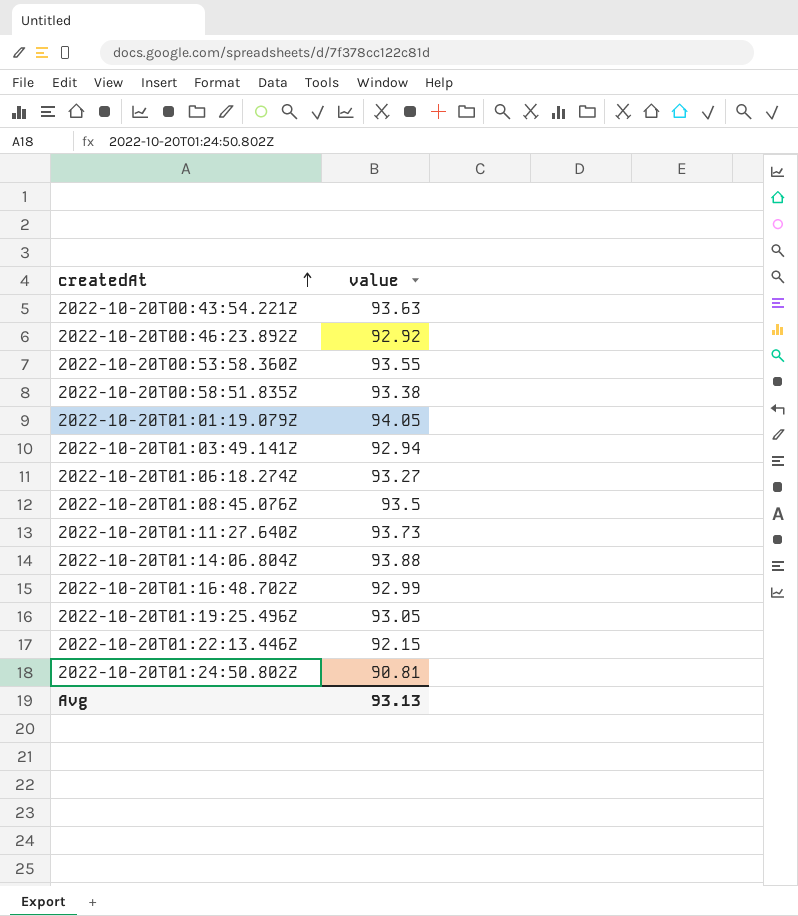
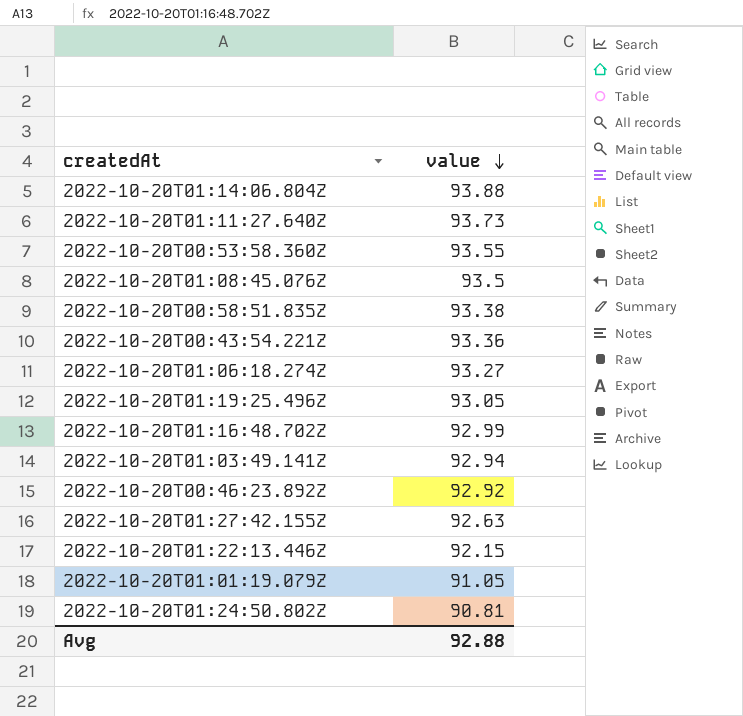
row order: createdAt ascending -> value descending
2022-10-20T00:43:54.221Z | value: 93.63 -> 93.36
row 2022-10-20T01:27:42.155Z: none -> 92.63
2022-10-20T01:01:19.079Z | value: 94.05 -> 91.05
Avg | value: 93.13 -> 92.88

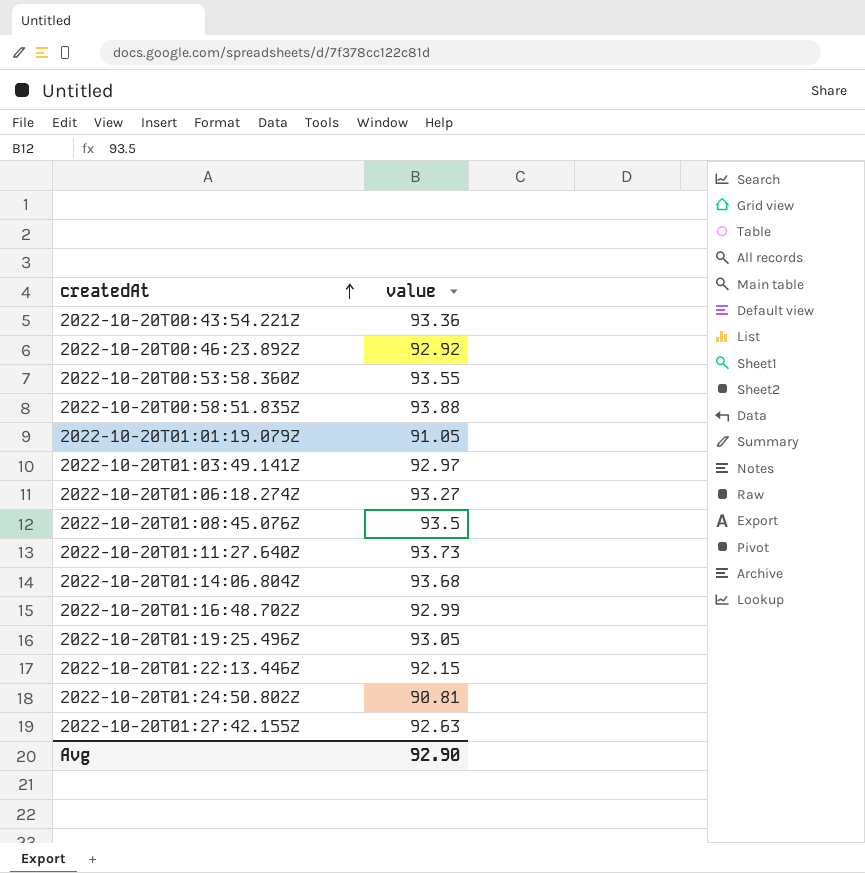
row order: value descending -> createdAt ascending
2022-10-20T00:58:51.835Z | value: 93.38 -> 93.88
2022-10-20T01:03:49.141Z | value: 92.94 -> 92.97
2022-10-20T01:14:06.804Z | value: 93.88 -> 93.68
Avg | value: 92.88 -> 92.90

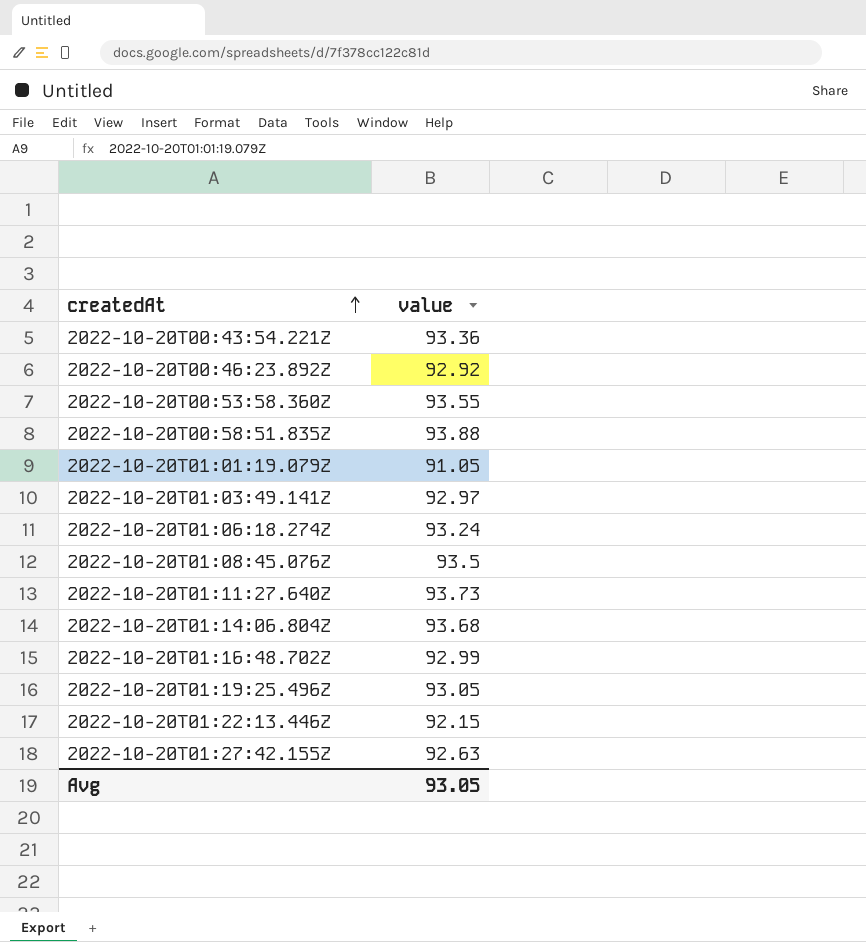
row 2022-10-20T01:24:50.802Z: 90.81 -> none
2022-10-20T01:06:18.274Z | value: 93.27 -> 93.24
Avg | value: 92.90 -> 93.05

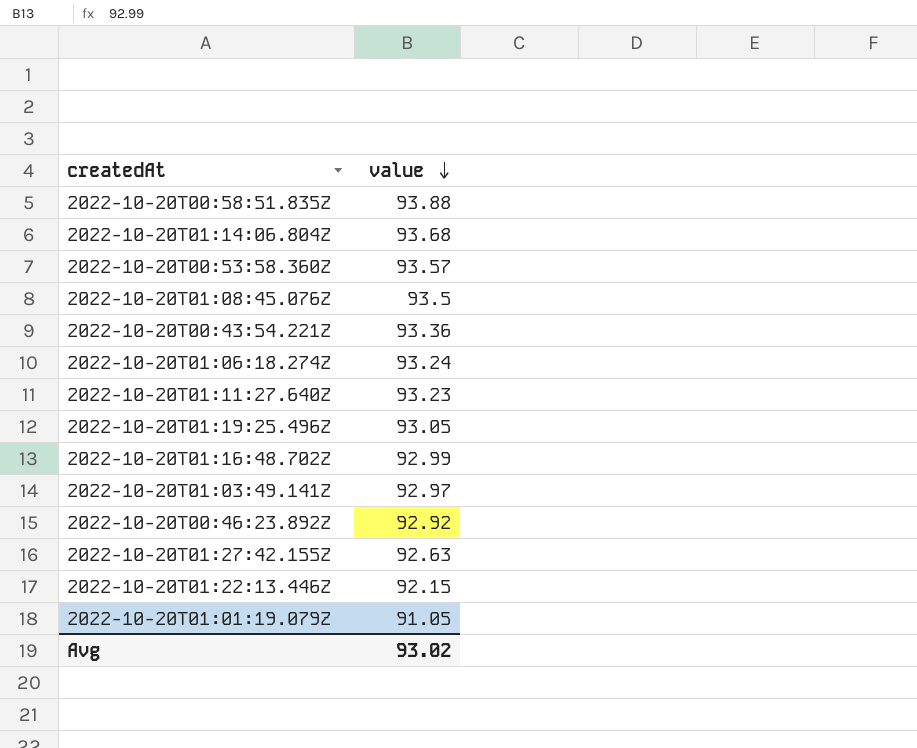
row order: createdAt ascending -> value descending
2022-10-20T00:53:58.360Z | value: 93.55 -> 93.57
2022-10-20T01:11:27.640Z | value: 93.73 -> 93.23
Avg | value: 93.05 -> 93.02

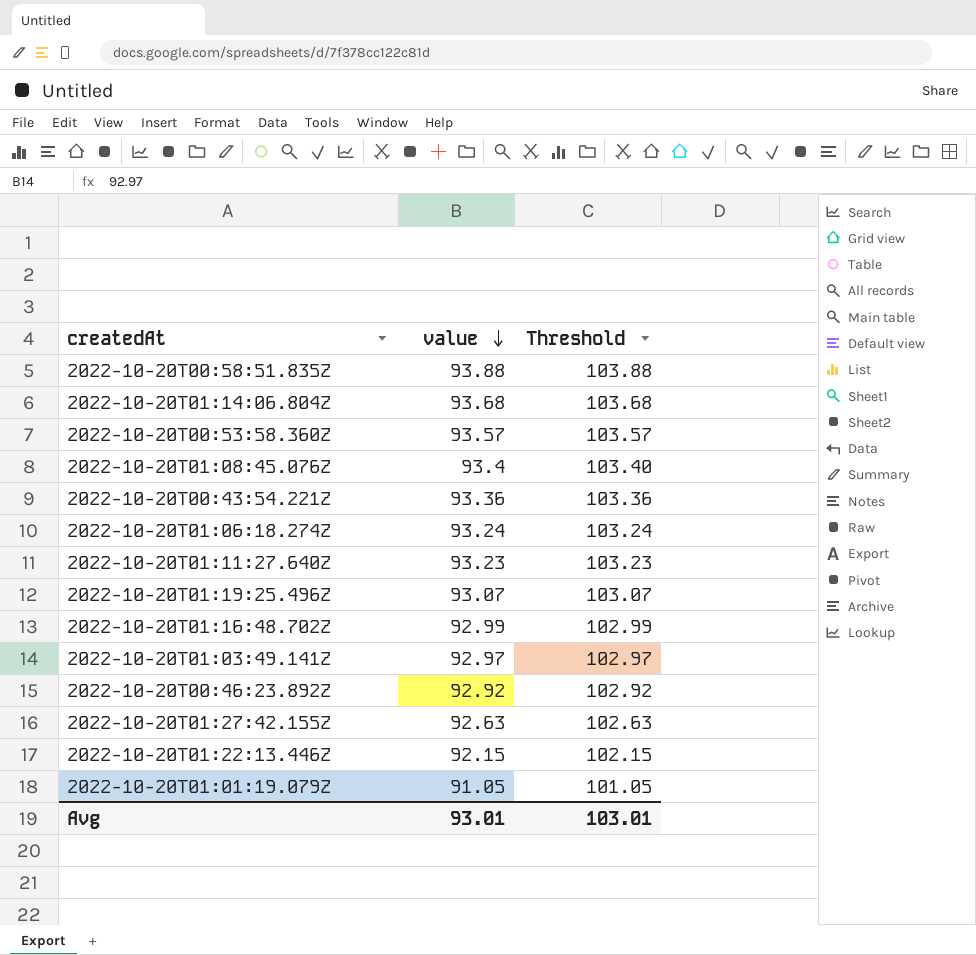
column Threshold | formula: none -> [value] + 10
2022-10-20T01:08:45.076Z | value: 93.5 -> 93.4
2022-10-20T01:19:25.496Z | value: 93.05 -> 93.07
Avg | value: 93.02 -> 93.01

